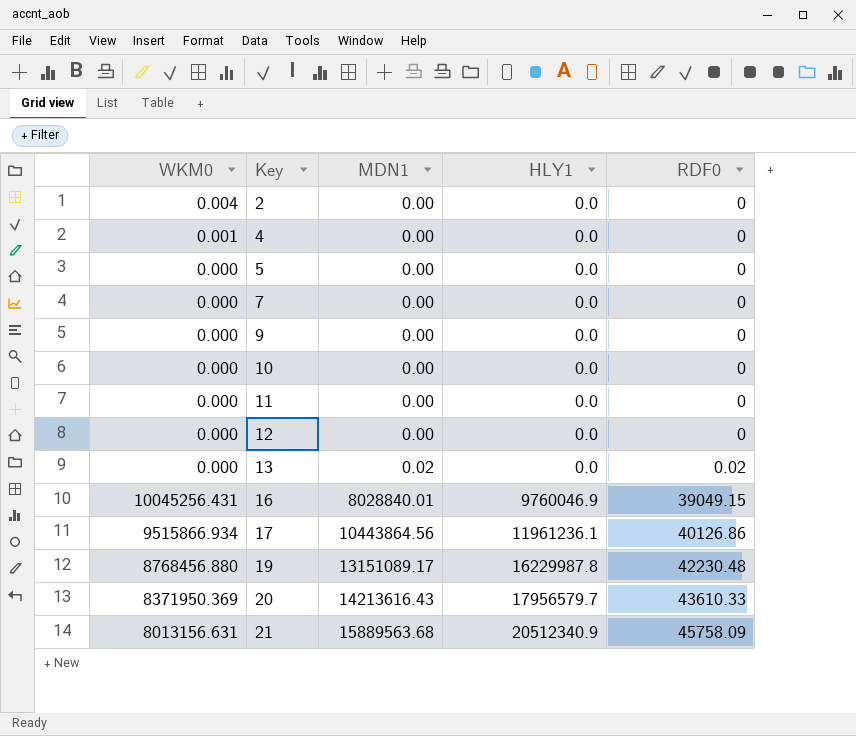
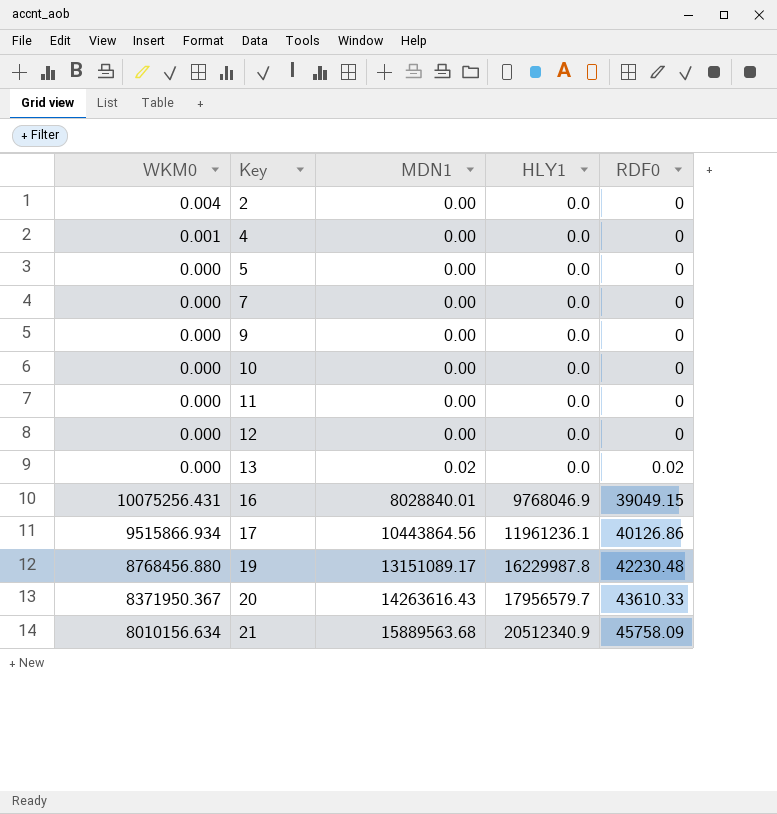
16 | WKM0: 10045256.431 -> 10075256.431
16 | HLY1: 9760046.9 -> 9768046.9
20 | WKM0: 8371950.369 -> 8371950.367
20 | MDN1: 14213616.43 -> 14263616.43
21 | WKM0: 8013156.631 -> 8010156.634

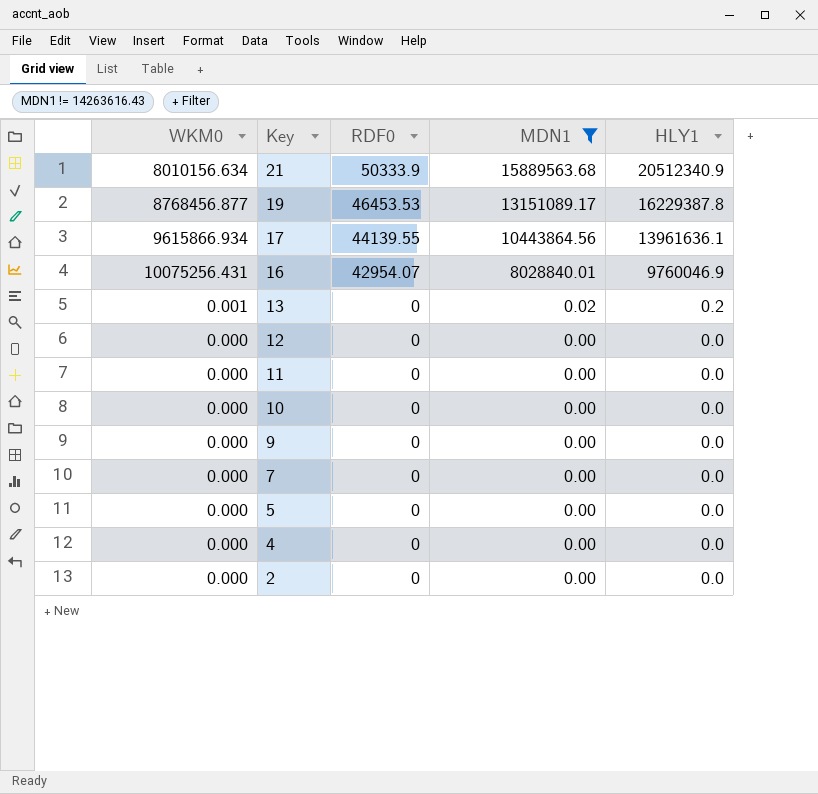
filter: none -> MDN1 != 14263616.43
row order: Key ascending -> Key descending
column RDF0 | position: 5 -> 3
21 | RDF0: 45758.09 -> 50333.9
19 | WKM0: 8768456.880 -> 8768456.877
19 | RDF0: 42230.48 -> 46453.53
19 | HLY1: 16229987.8 -> 16229387.8
17 | WKM0: 9515866.934 -> 9615866.934
17 | RDF0: 40126.86 -> 44139.55
17 | HLY1: 11961236.1 -> 13961636.1
16 | RDF0: 39049.15 -> 42954.07
16 | HLY1: 9768046.9 -> 9760046.9
13 | WKM0: 0.000 -> 0.001
13 | RDF0: 0.02 -> 0
13 | HLY1: 0.0 -> 0.2
4 | WKM0: 0.001 -> 0.000
2 | WKM0: 0.004 -> 0.000

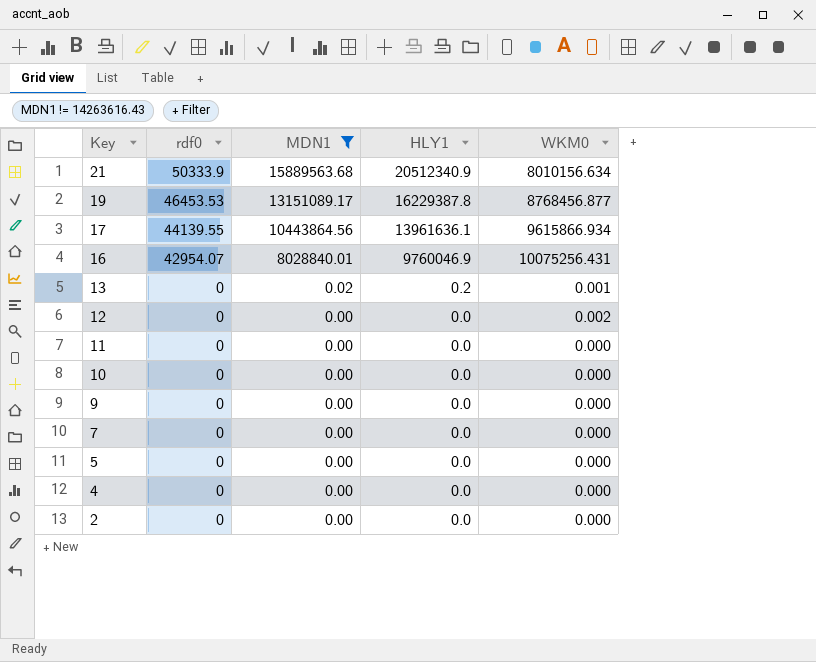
column name: RDF0 -> rdf0
column WKM0 | position: 1 -> 5
12 | WKM0: 0.000 -> 0.002

